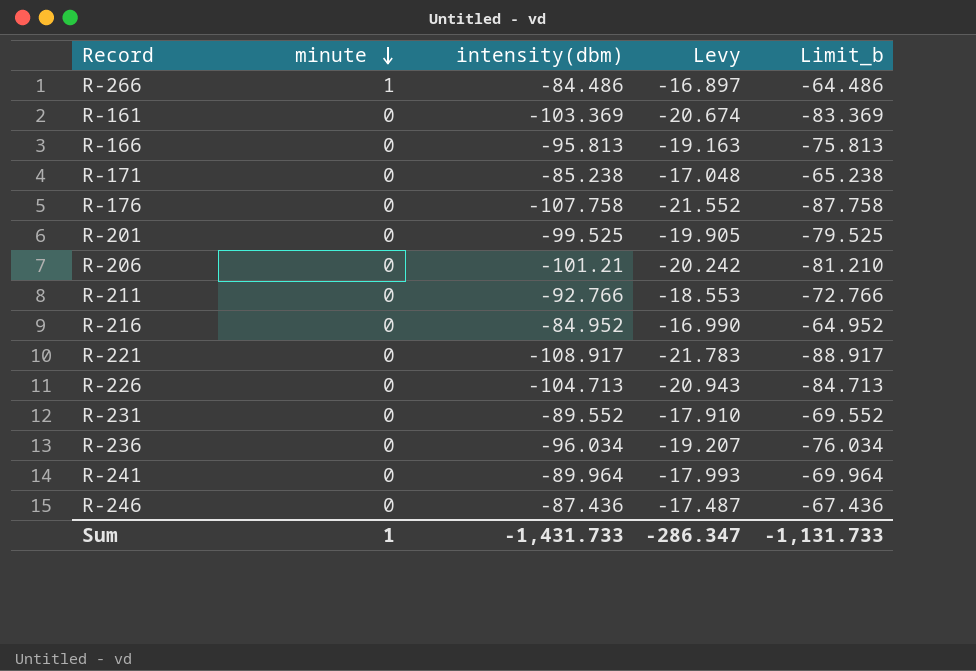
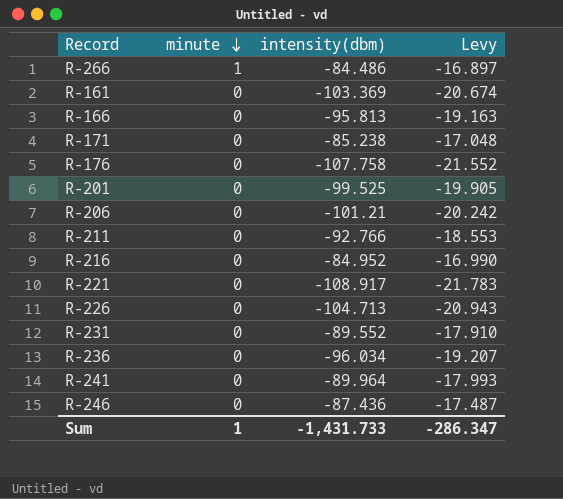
column Limit_b | formula: [intensity(dbm)] + 20 -> none

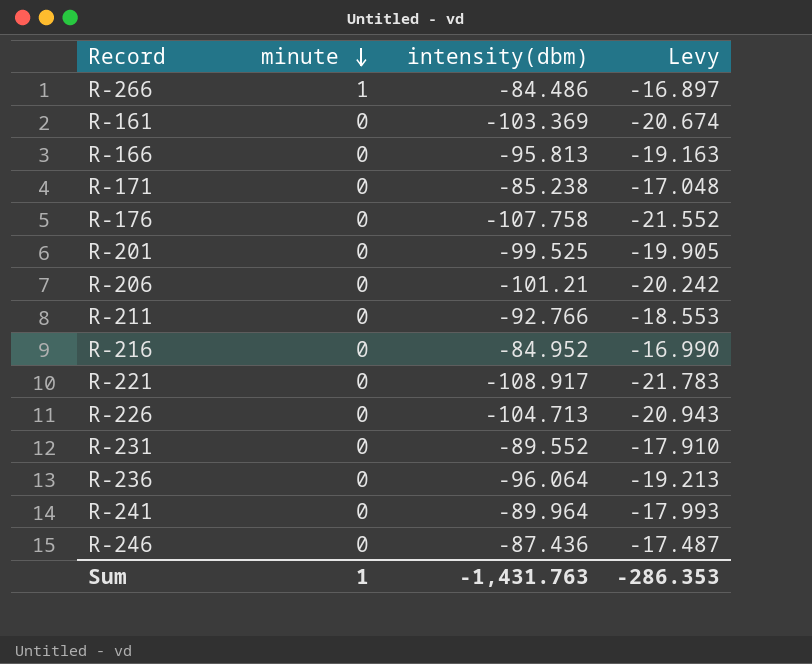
R-236 | intensity(dbm): -96.034 -> -96.064
R-236 | Levy: -19.207 -> -19.213
Sum | intensity(dbm): -1,431.733 -> -1,431.763
Sum | Levy: -286.347 -> -286.353

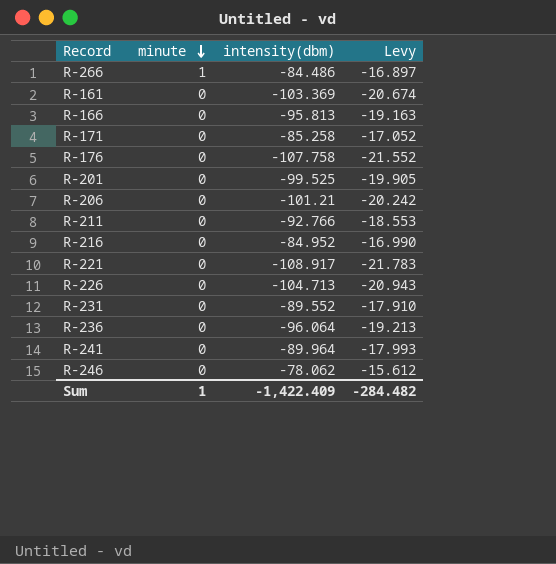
R-171 | intensity(dbm): -85.238 -> -85.258
R-171 | Levy: -17.048 -> -17.052
R-246 | intensity(dbm): -87.436 -> -78.062
R-246 | Levy: -17.487 -> -15.612
Sum | intensity(dbm): -1,431.763 -> -1,422.409
Sum | Levy: -286.353 -> -284.482

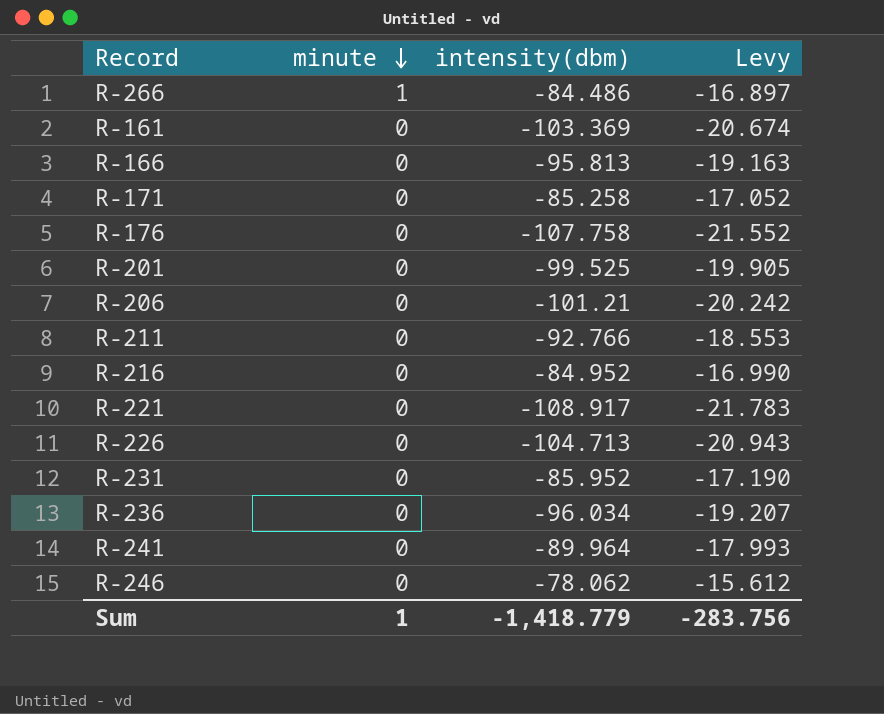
R-231 | intensity(dbm): -89.552 -> -85.952
R-231 | Levy: -17.910 -> -17.190
R-236 | intensity(dbm): -96.064 -> -96.034
R-236 | Levy: -19.213 -> -19.207
Sum | intensity(dbm): -1,422.409 -> -1,418.779
Sum | Levy: -284.482 -> -283.756

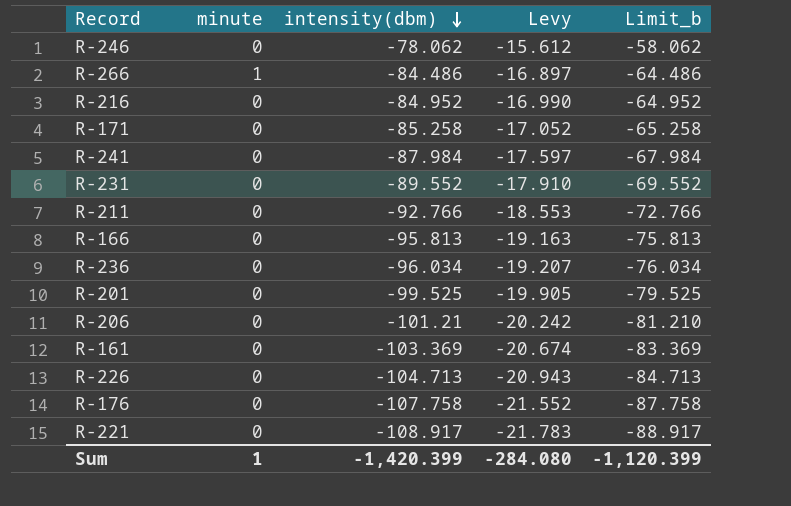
row order: minute descending -> intensity(dbm) descending
column Limit_b | formula: none -> [intensity(dbm)] + 20
R-241 | intensity(dbm): -89.964 -> -87.984
R-241 | Levy: -17.993 -> -17.597
R-231 | intensity(dbm): -85.952 -> -89.552
R-231 | Levy: -17.190 -> -17.910
Sum | intensity(dbm): -1,418.779 -> -1,420.399
Sum | Levy: -283.756 -> -284.080

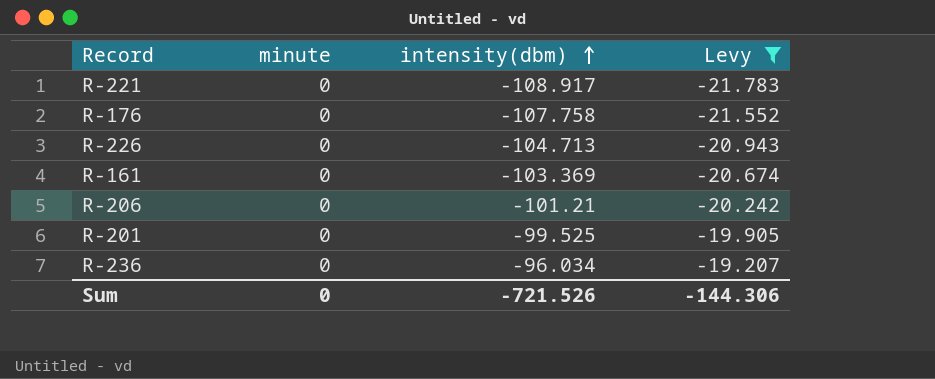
filter: none -> Levy <= -19.207
row order: intensity(dbm) descending -> intensity(dbm) ascending
column Limit_b | formula: [intensity(dbm)] + 20 -> none
Sum | minute: 1 -> 0
Sum | intensity(dbm): -1,420.399 -> -721.526
Sum | Levy: -284.080 -> -144.306

